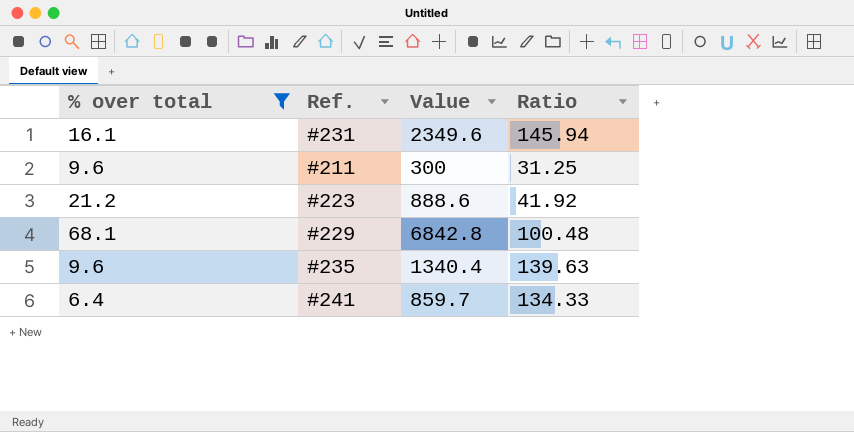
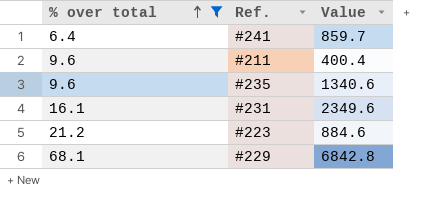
row order: none -> % over total ascending
column Ratio | formula: [Value] / [% over total] -> none
#211 | Value: 300 -> 400.4
#235 | Value: 1340.4 -> 1340.6
#223 | Value: 888.6 -> 884.6

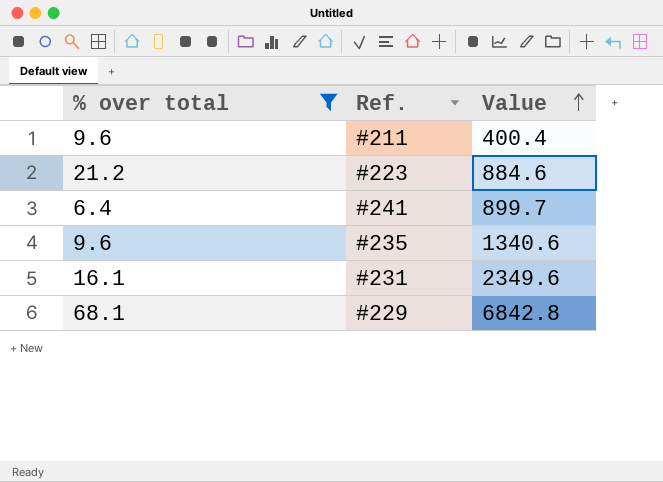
row order: % over total ascending -> Value ascending
#241 | Value: 859.7 -> 899.7

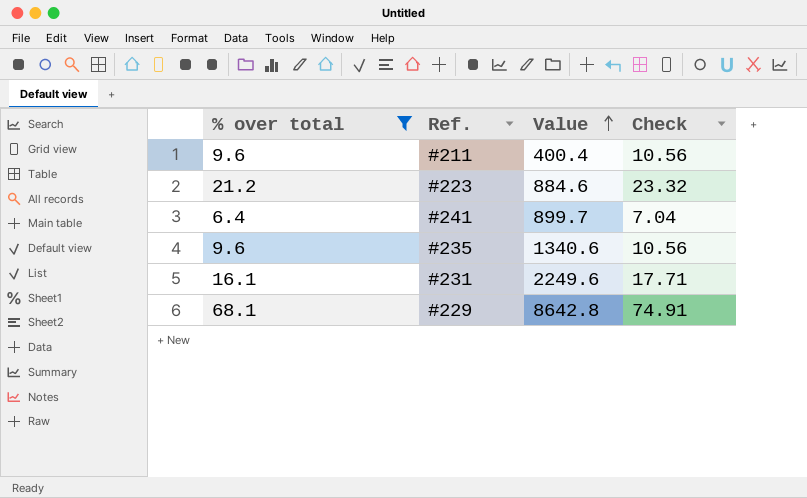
column Check | formula: none -> [% over total] * 1.1
#231 | Value: 2349.6 -> 2249.6
#229 | Value: 6842.8 -> 8642.8

